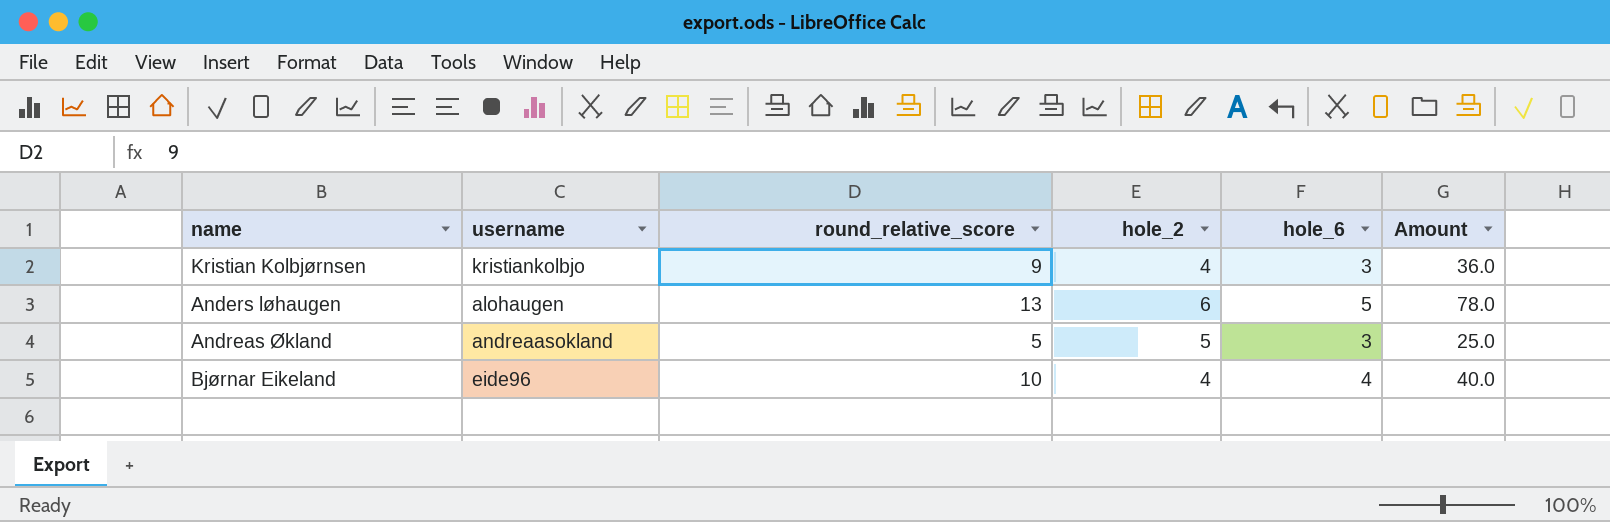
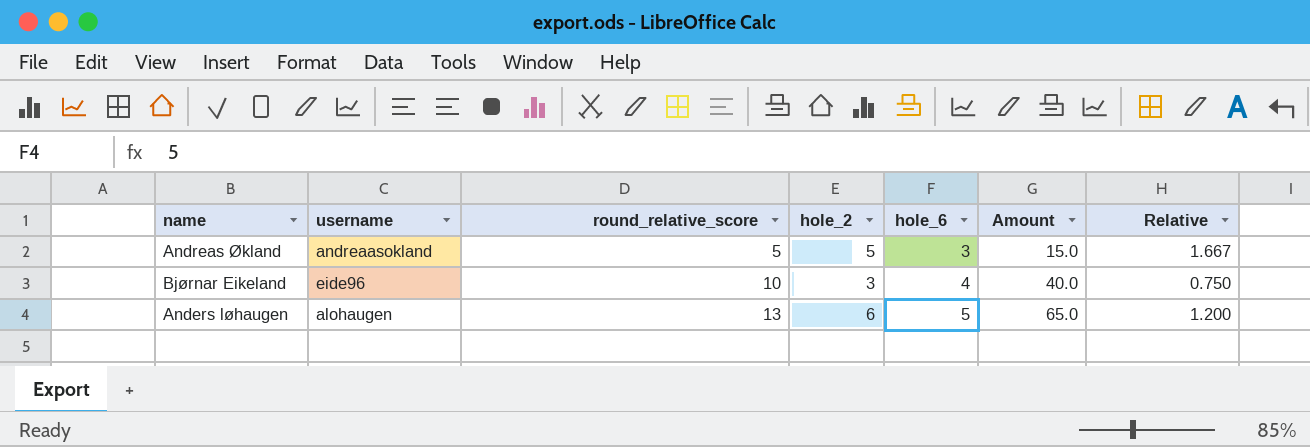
row order: none -> round_relative_score ascending
column Amount | formula: [round_relative_score] * [hole_2] -> [round_relative_score] * [hole_6]
column Relative | formula: none -> [hole_2] / [hole_6]
row Kristian Kolbjørnsen: kristiankolbjo | 9 | 4 | 3 | 36.0 -> none
Bjørnar Eikeland | hole_2: 4 -> 3

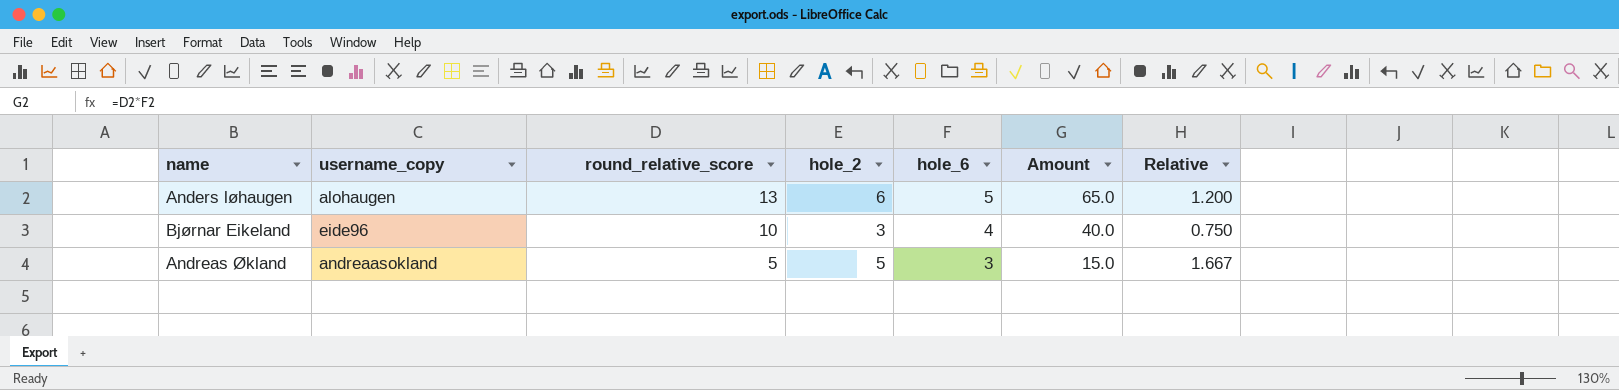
row order: round_relative_score ascending -> round_relative_score descending
column name: username -> username_copy

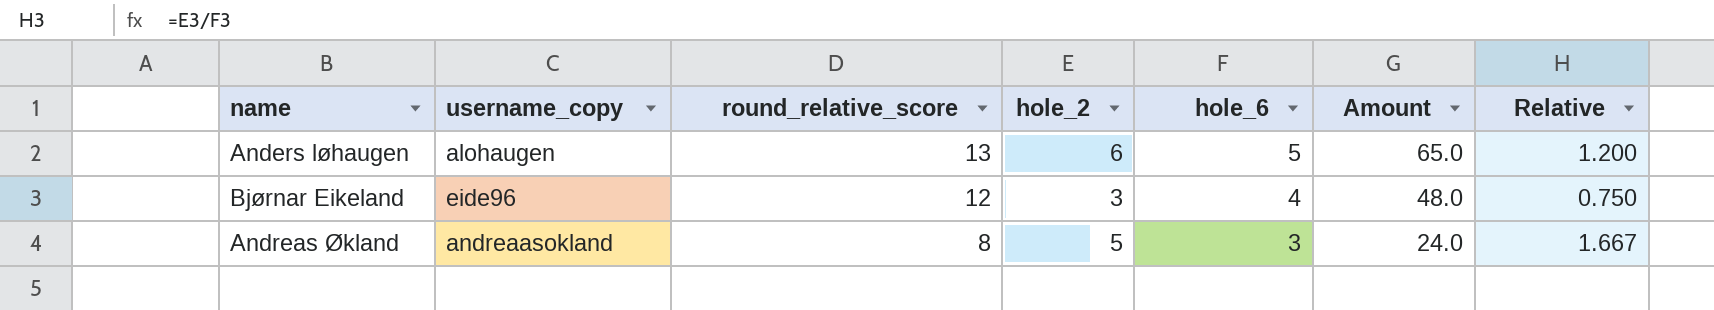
Bjørnar Eikeland | round_relative_score: 10 -> 12
Bjørnar Eikeland | Amount: 40.0 -> 48.0
Andreas Økland | round_relative_score: 5 -> 8
Andreas Økland | Amount: 15.0 -> 24.0

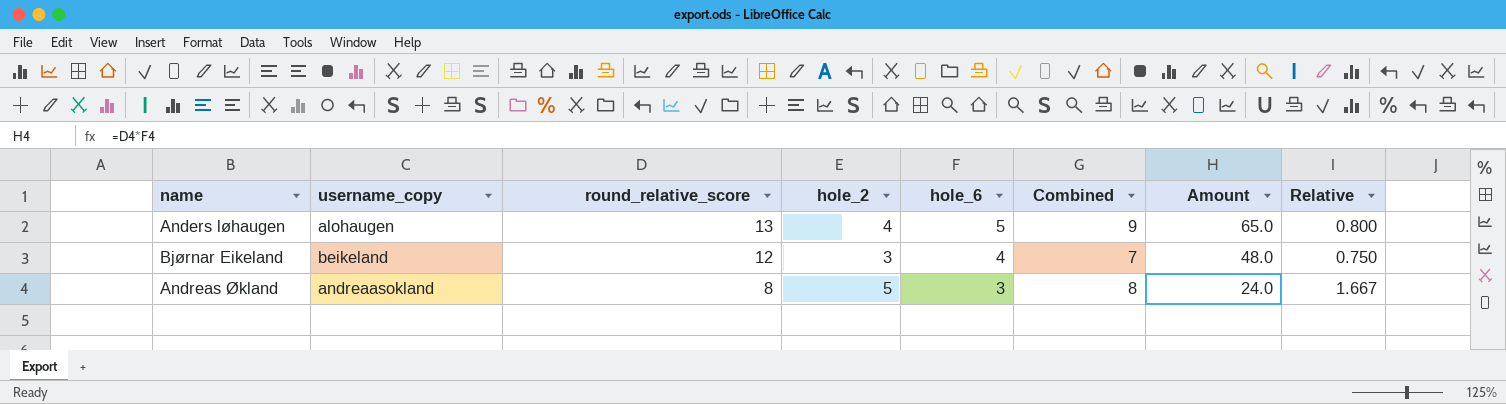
column Combined | formula: none -> [hole_2] + [hole_6]
Anders løhaugen | hole_2: 6 -> 4
Anders løhaugen | Relative: 1.200 -> 0.800
Bjørnar Eikeland | username_copy: eide96 -> beikeland

